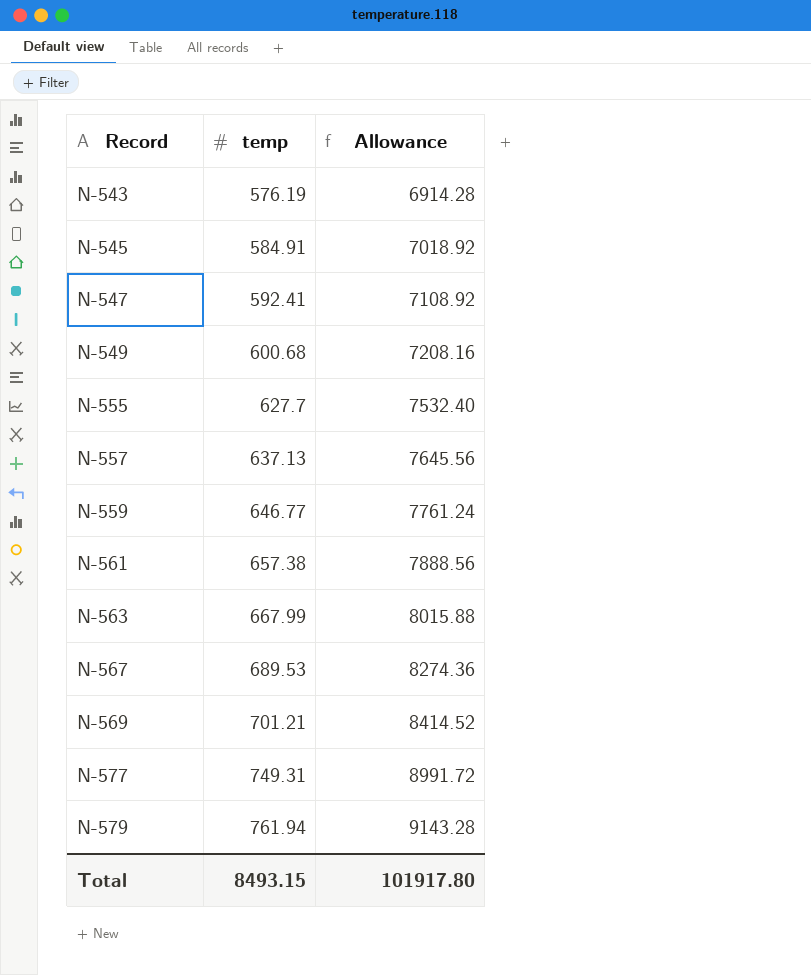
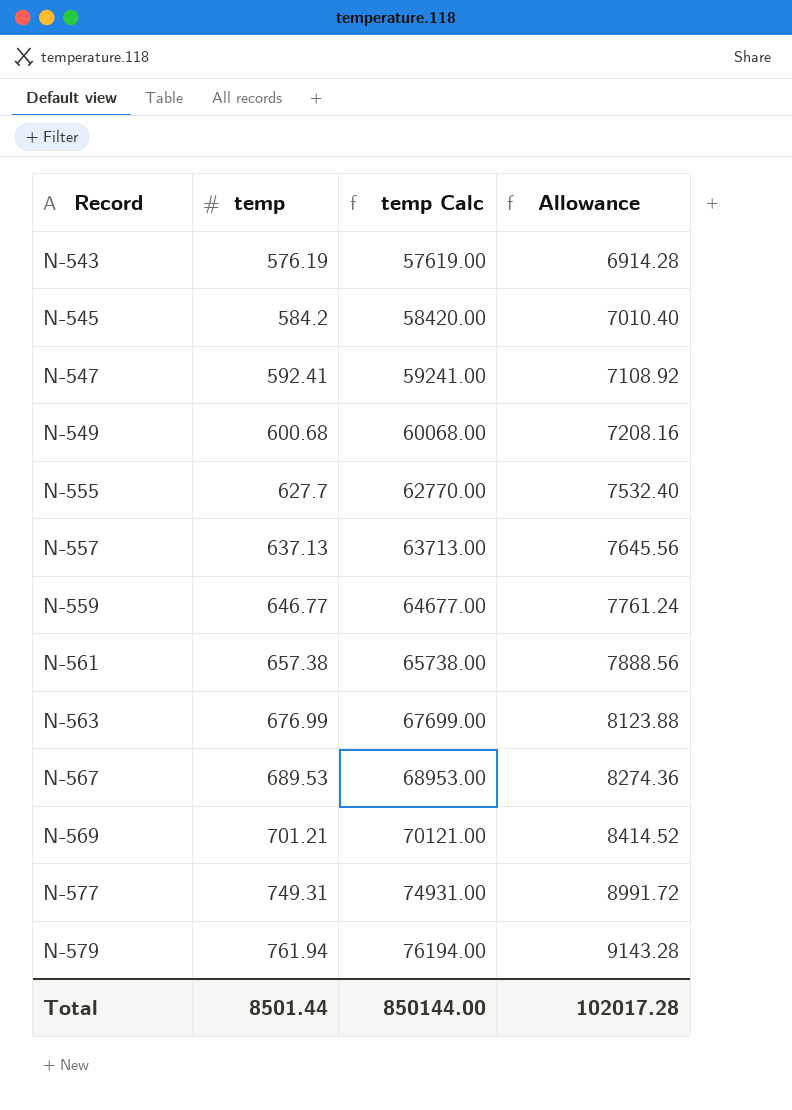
column temp Calc | formula: none -> [temp] * 100
N-545 | temp: 584.91 -> 584.2
N-545 | Allowance: 7018.92 -> 7010.40
N-563 | temp: 667.99 -> 676.99
N-563 | Allowance: 8015.88 -> 8123.88
Total | temp: 8493.15 -> 8501.44
Total | Allowance: 101917.80 -> 102017.28

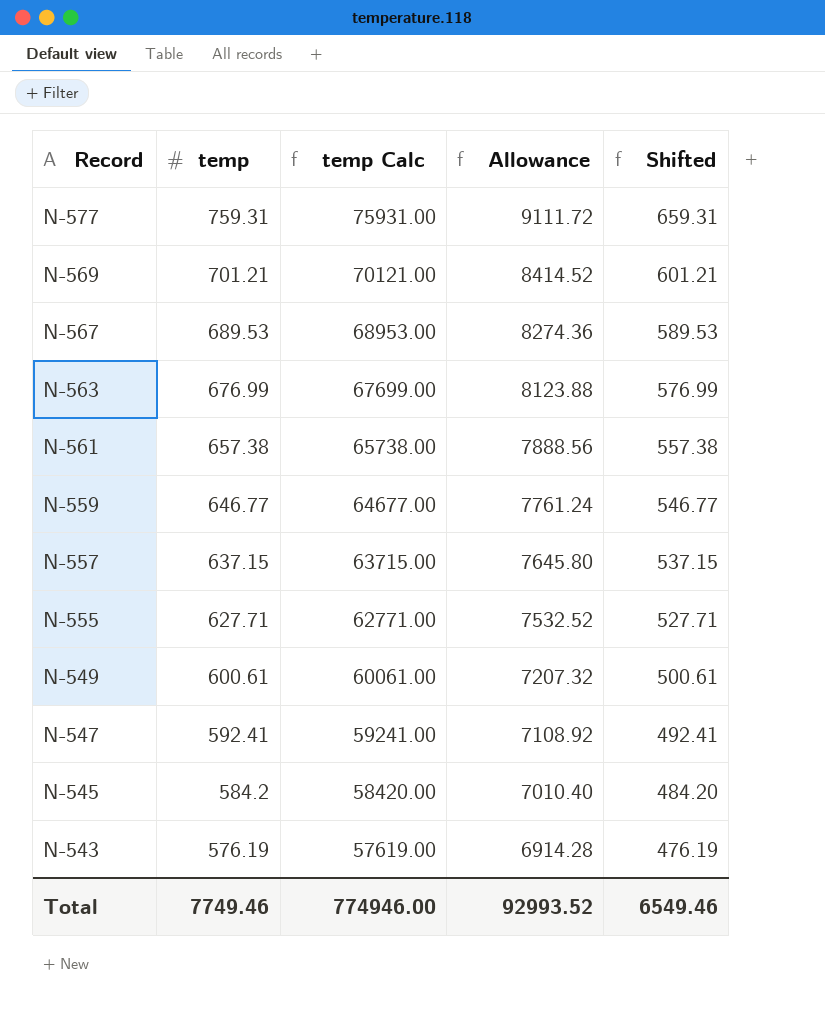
row order: Record ascending -> Record descending
column Shifted | formula: none -> [temp] - 100
row N-579: 761.94 | 76194.00 | 9143.28 -> none
N-577 | temp: 749.31 -> 759.31
N-577 | temp Calc: 74931.00 -> 75931.00
N-577 | Allowance: 8991.72 -> 9111.72
N-557 | temp: 637.13 -> 637.15
N-557 | temp Calc: 63713.00 -> 63715.00
N-557 | Allowance: 7645.56 -> 7645.80
N-555 | temp: 627.7 -> 627.71
N-555 | temp Calc: 62770.00 -> 62771.00
N-555 | Allowance: 7532.40 -> 7532.52
N-549 | temp: 600.68 -> 600.61
N-549 | temp Calc: 60068.00 -> 60061.00
N-549 | Allowance: 7208.16 -> 7207.32
Total | temp: 8501.44 -> 7749.46
Total | temp Calc: 850144.00 -> 774946.00
Total | Allowance: 102017.28 -> 92993.52

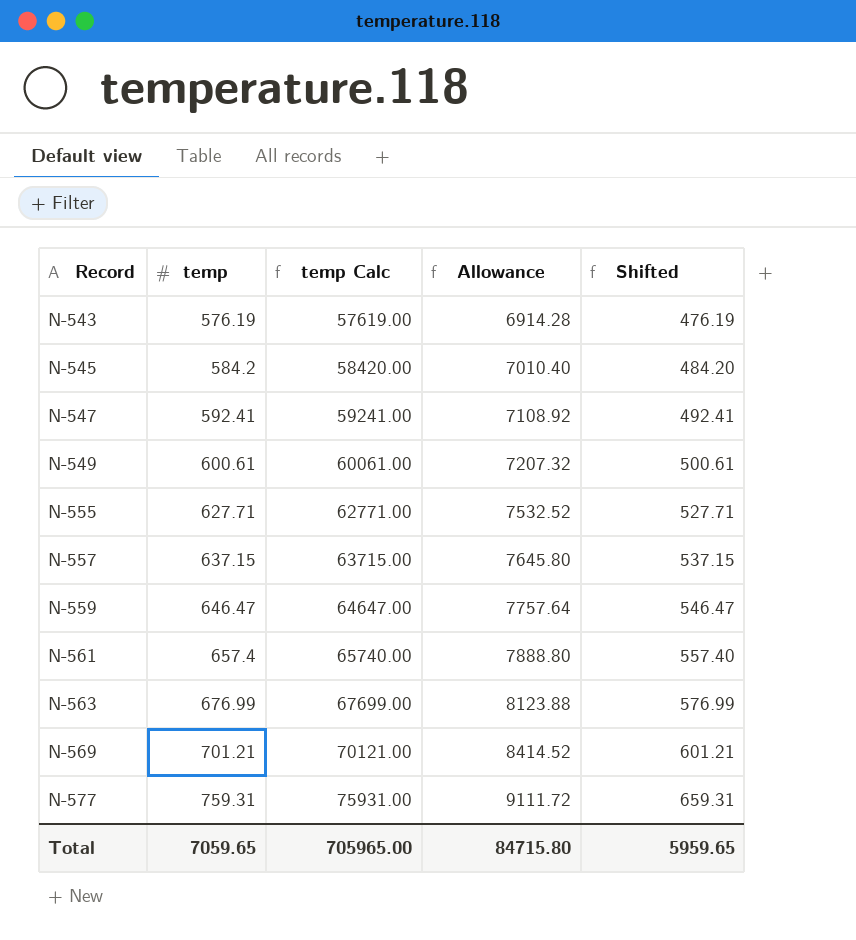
row order: Record descending -> Record ascending
row N-567: 689.53 | 68953.00 | 8274.36 | 589.53 -> none
N-559 | temp: 646.77 -> 646.47
N-559 | temp Calc: 64677.00 -> 64647.00
N-559 | Allowance: 7761.24 -> 7757.64
N-559 | Shifted: 546.77 -> 546.47
N-561 | temp: 657.38 -> 657.4
N-561 | temp Calc: 65738.00 -> 65740.00
N-561 | Allowance: 7888.56 -> 7888.80
N-561 | Shifted: 557.38 -> 557.40
Total | temp: 7749.46 -> 7059.65
Total | temp Calc: 774946.00 -> 705965.00
Total | Allowance: 92993.52 -> 84715.80
Total | Shifted: 6549.46 -> 5959.65

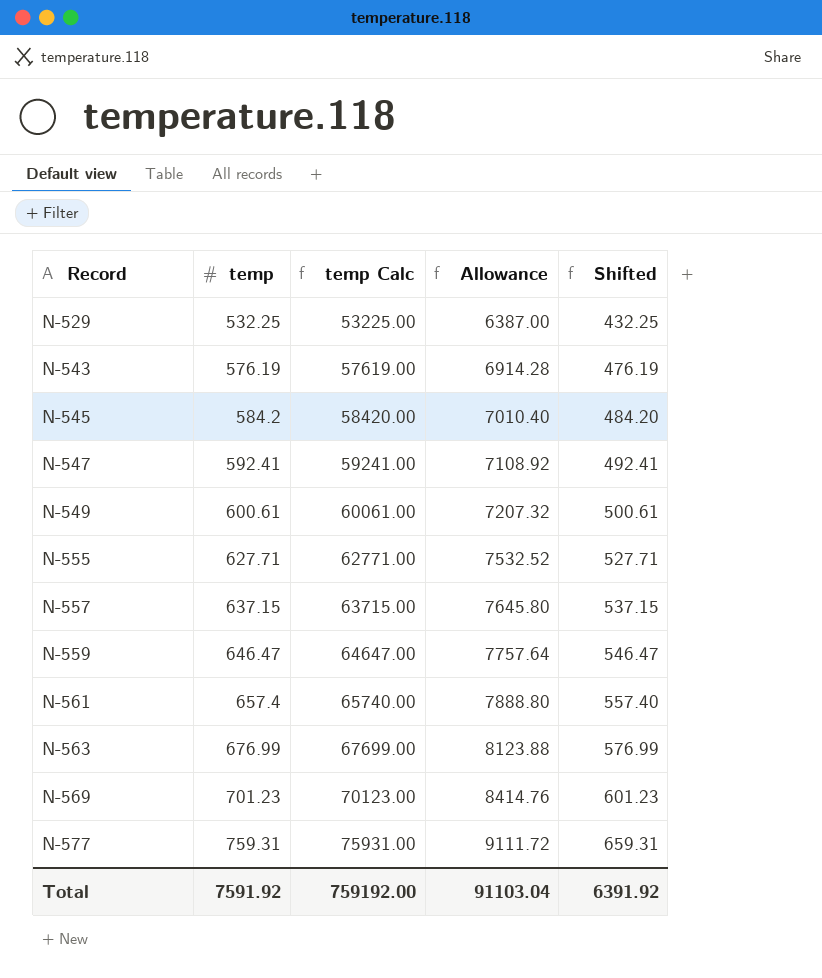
row N-529: none -> 532.25 | 53225.00 | 6387.00 | 432.25
N-569 | temp: 701.21 -> 701.23
N-569 | temp Calc: 70121.00 -> 70123.00
N-569 | Allowance: 8414.52 -> 8414.76
N-569 | Shifted: 601.21 -> 601.23
Total | temp: 7059.65 -> 7591.92
Total | temp Calc: 705965.00 -> 759192.00
Total | Allowance: 84715.80 -> 91103.04
Total | Shifted: 5959.65 -> 6391.92

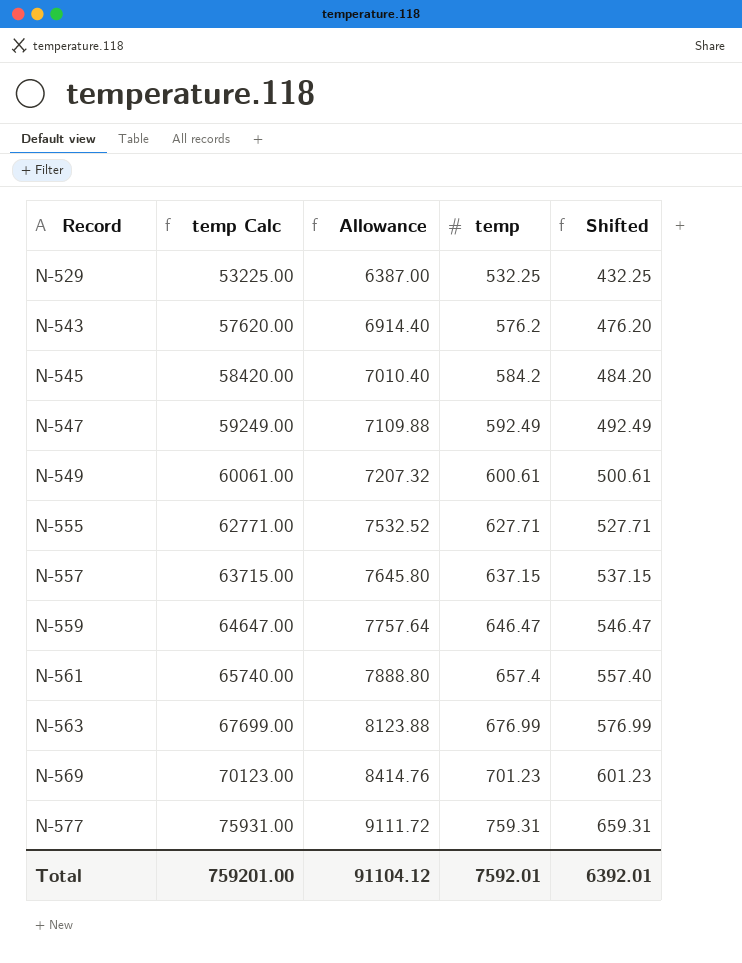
column temp | position: 2 -> 4
N-543 | temp Calc: 57619.00 -> 57620.00
N-543 | Allowance: 6914.28 -> 6914.40
N-543 | temp: 576.19 -> 576.2
N-543 | Shifted: 476.19 -> 476.20
N-547 | temp Calc: 59241.00 -> 59249.00
N-547 | Allowance: 7108.92 -> 7109.88
N-547 | temp: 592.41 -> 592.49
N-547 | Shifted: 492.41 -> 492.49
Total | temp Calc: 759192.00 -> 759201.00
Total | Allowance: 91103.04 -> 91104.12
Total | temp: 7591.92 -> 7592.01
Total | Shifted: 6391.92 -> 6392.01

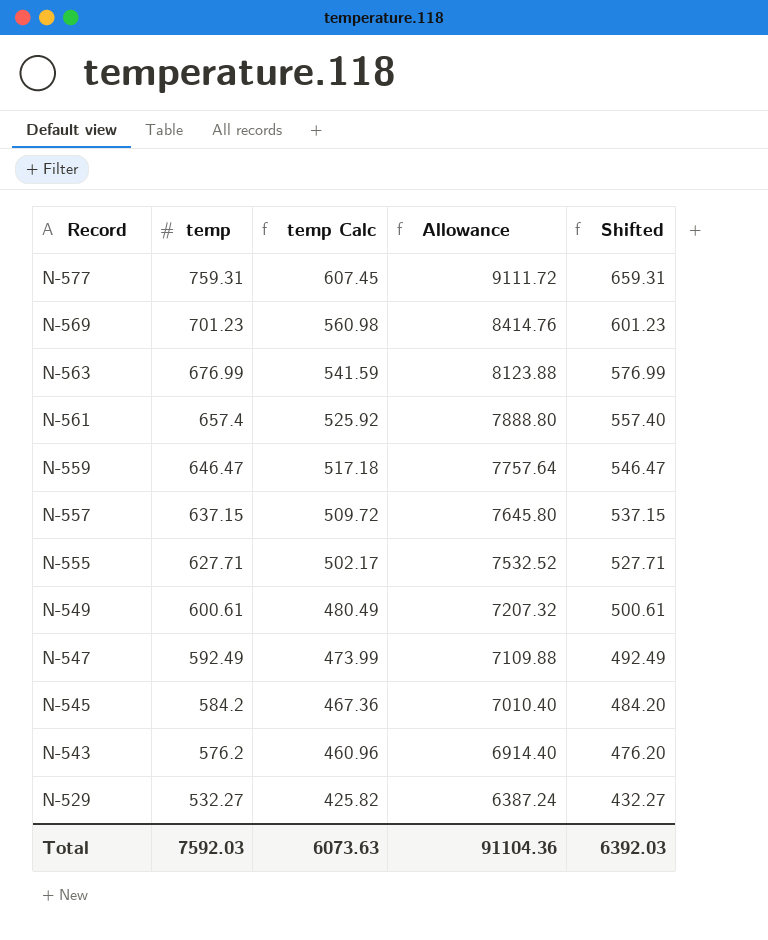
row order: Record ascending -> Record descending
column temp | position: 4 -> 2
column temp Calc | formula: [temp] * 100 -> [temp] * 0.8
N-529 | temp: 532.25 -> 532.27
N-529 | Allowance: 6387.00 -> 6387.24
N-529 | Shifted: 432.25 -> 432.27
Total | temp: 7592.01 -> 7592.03
Total | temp Calc: 759201.00 -> 6073.63
Total | Allowance: 91104.12 -> 91104.36
Total | Shifted: 6392.01 -> 6392.03

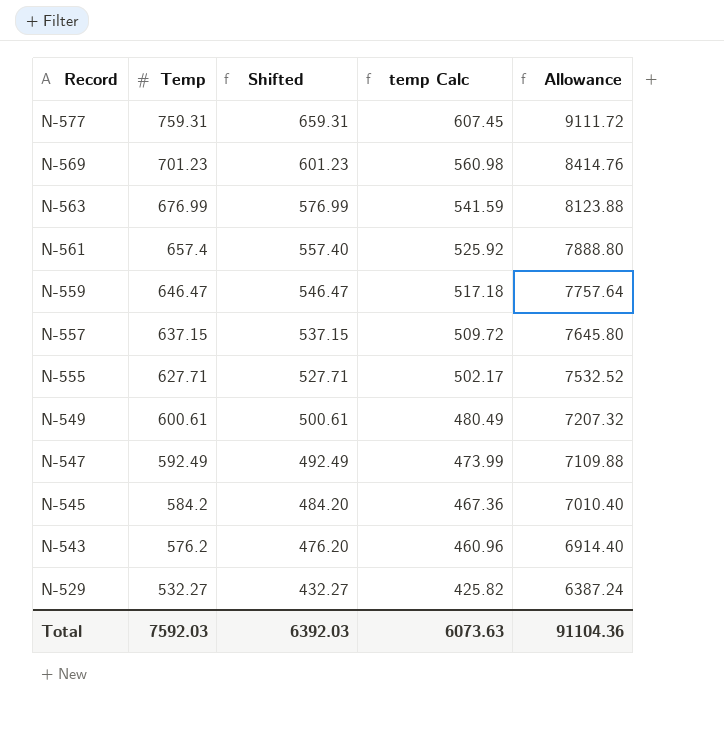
column name: temp -> Temp
column Shifted | position: 5 -> 3

